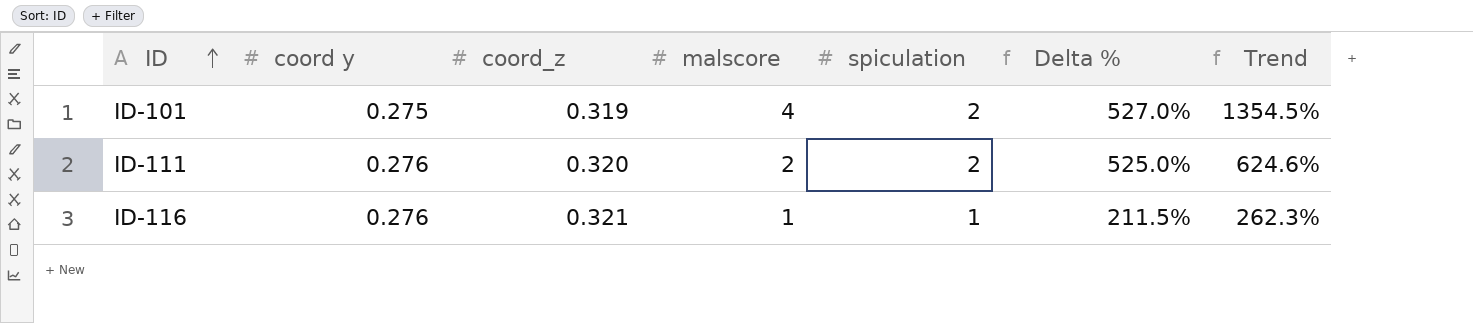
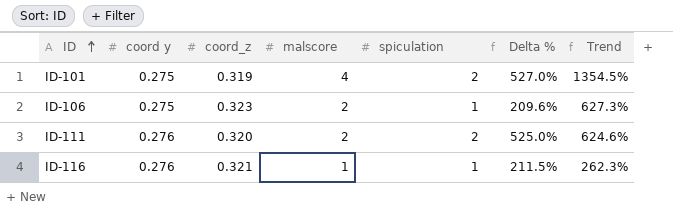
row ID-106: none -> 0.275 | 0.323 | 2 | 1 | 209.6% | 627.3%

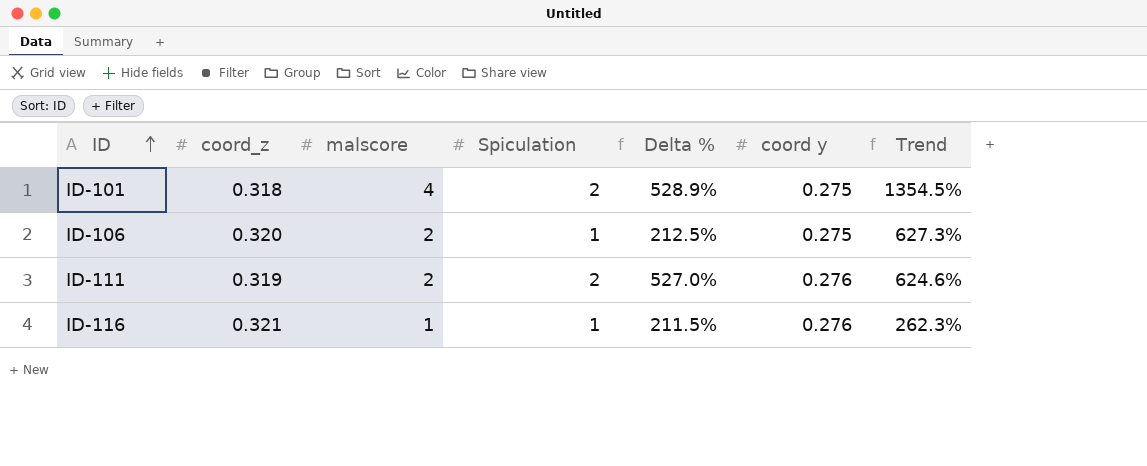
column name: spiculation -> Spiculation
column coord y | position: 2 -> 6
ID-101 | coord_z: 0.319 -> 0.318
ID-101 | Delta %: 527.0% -> 528.9%
ID-106 | coord_z: 0.323 -> 0.320
ID-106 | Delta %: 209.6% -> 212.5%
ID-111 | coord_z: 0.320 -> 0.319
ID-111 | Delta %: 525.0% -> 527.0%

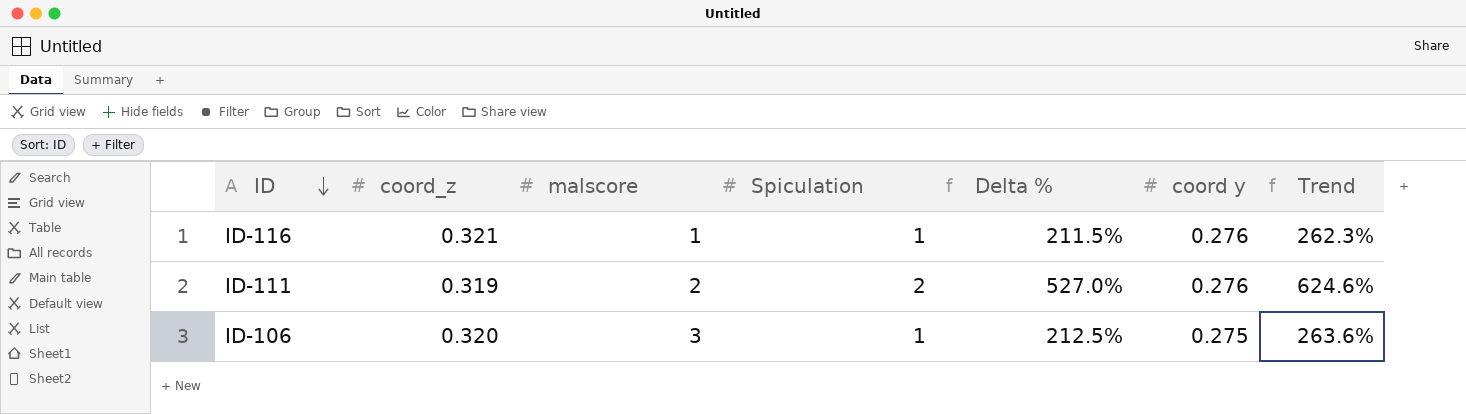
row order: ID ascending -> ID descending
column Trend | formula: ([malscore] - [coord y]) / [coord y] -> ([Spiculation] - [coord y]) / [coord y]
row ID-101: 0.318 | 4 | 2 | 528.9% | 0.275 | 1354.5% -> none
ID-106 | malscore: 2 -> 3

